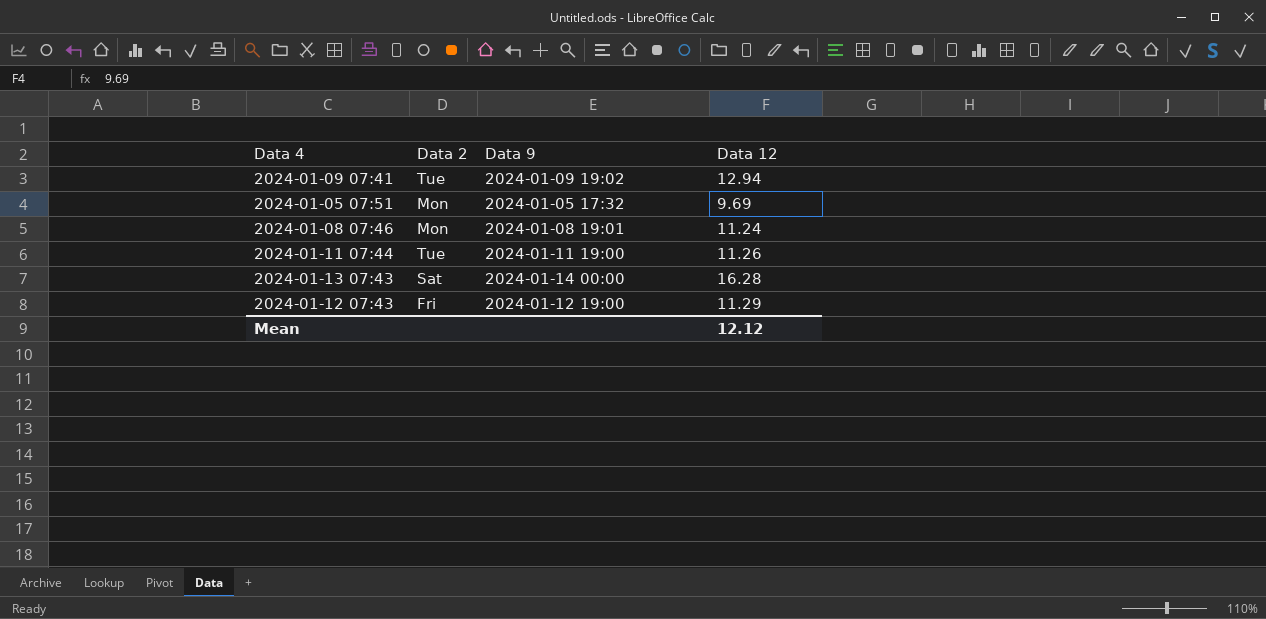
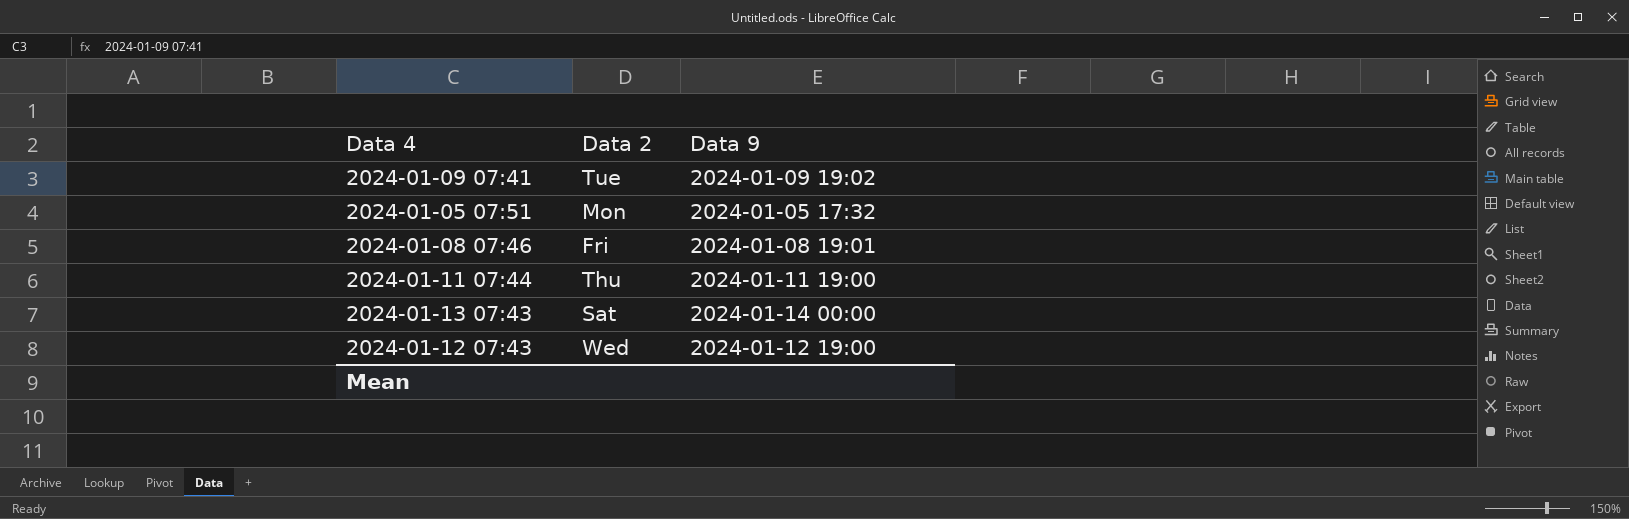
column Data 12 | position: 4 -> none
2024-01-08 07:46 | Data 2: Mon -> Fri
2024-01-11 07:44 | Data 2: Tue -> Thu
2024-01-12 07:43 | Data 2: Fri -> Wed

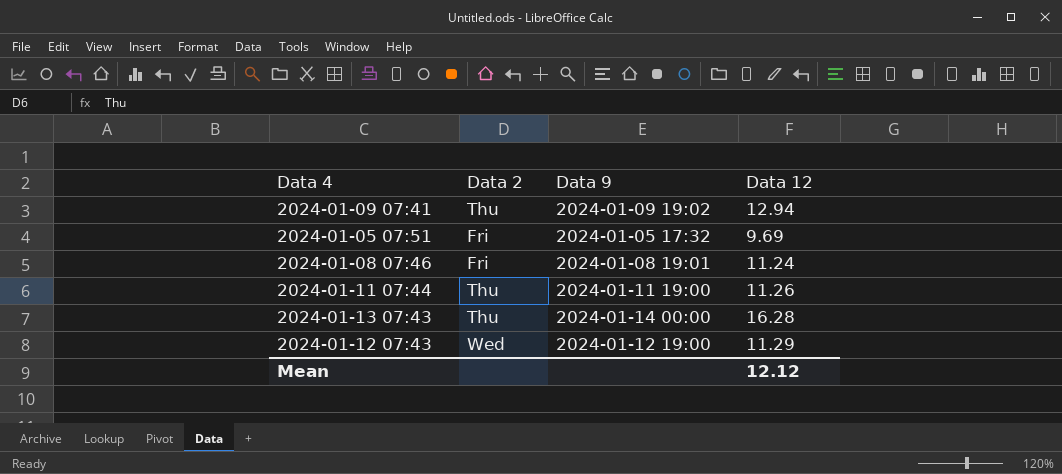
column Data 12 | position: none -> 4
2024-01-09 07:41 | Data 2: Tue -> Thu
2024-01-05 07:51 | Data 2: Mon -> Fri
2024-01-13 07:43 | Data 2: Sat -> Thu

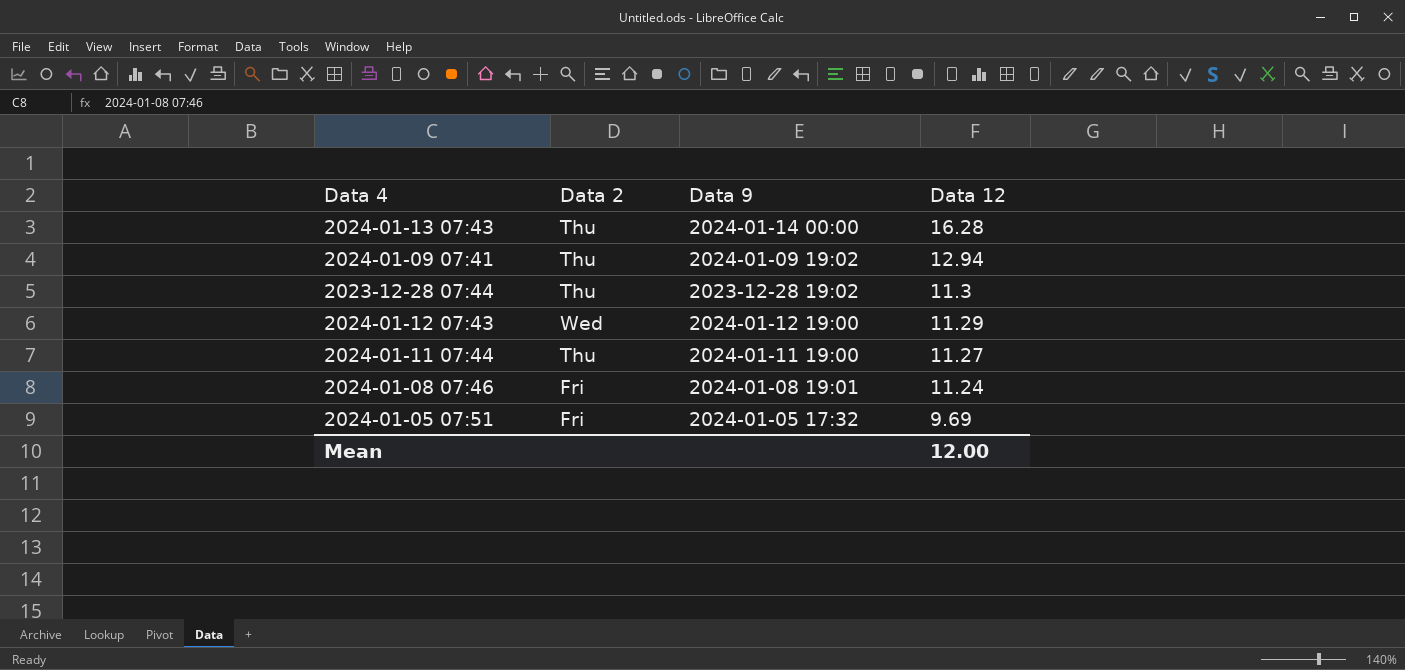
row order: none -> Data 12 descending
row 2023-12-28 07:44: none -> Thu | 2023-12-28 19:02 | 11.3
2024-01-11 07:44 | Data 12: 11.26 -> 11.27
Mean | Data 12: 12.12 -> 12.00

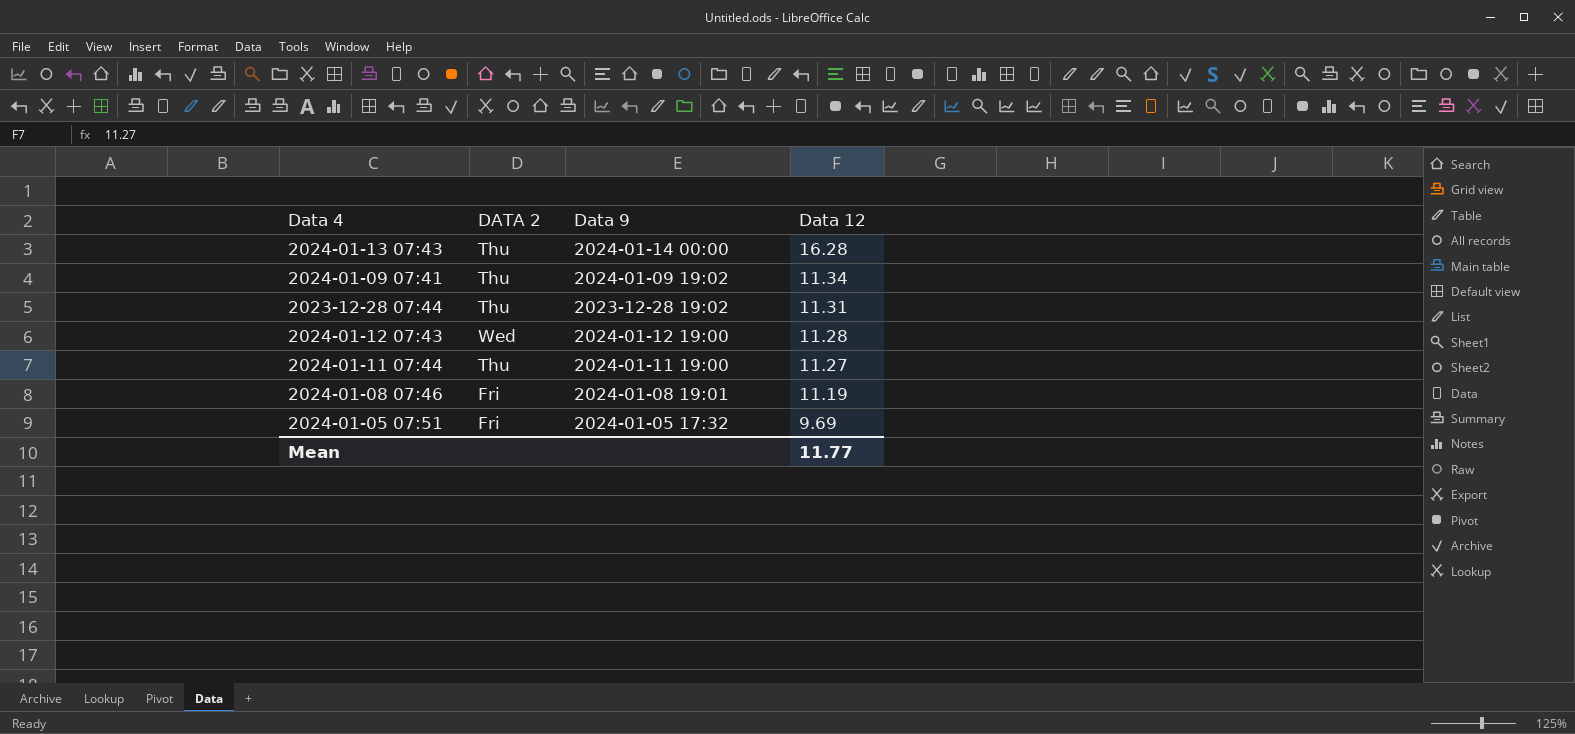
column name: Data 2 -> DATA 2
2024-01-09 07:41 | Data 12: 12.94 -> 11.34
2023-12-28 07:44 | Data 12: 11.3 -> 11.31
2024-01-12 07:43 | Data 12: 11.29 -> 11.28
2024-01-08 07:46 | Data 12: 11.24 -> 11.19
Mean | Data 12: 12.00 -> 11.77

